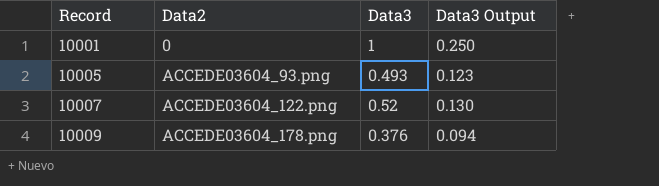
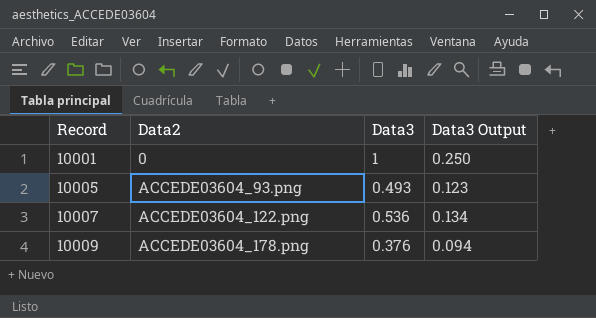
10007 | Data3: 0.52 -> 0.536
10007 | Data3 Output: 0.130 -> 0.134

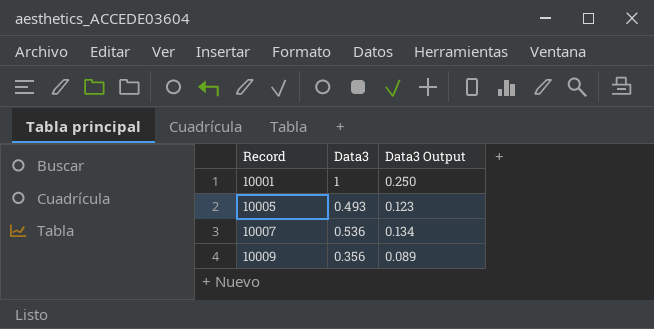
column Data2 | position: 2 -> none
10009 | Data3: 0.376 -> 0.356
10009 | Data3 Output: 0.094 -> 0.089

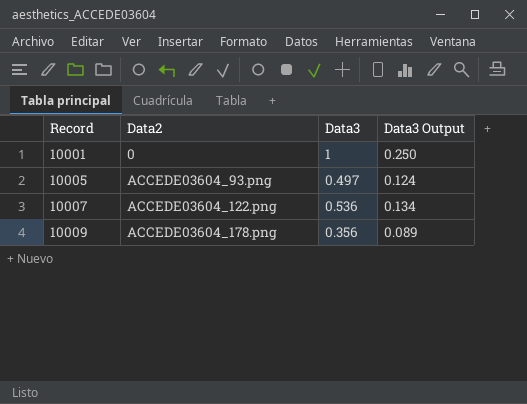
column Data2 | position: none -> 2
10005 | Data3: 0.493 -> 0.497
10005 | Data3 Output: 0.123 -> 0.124

